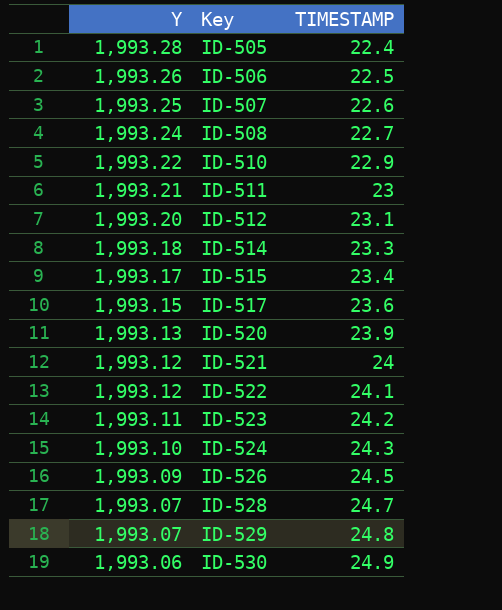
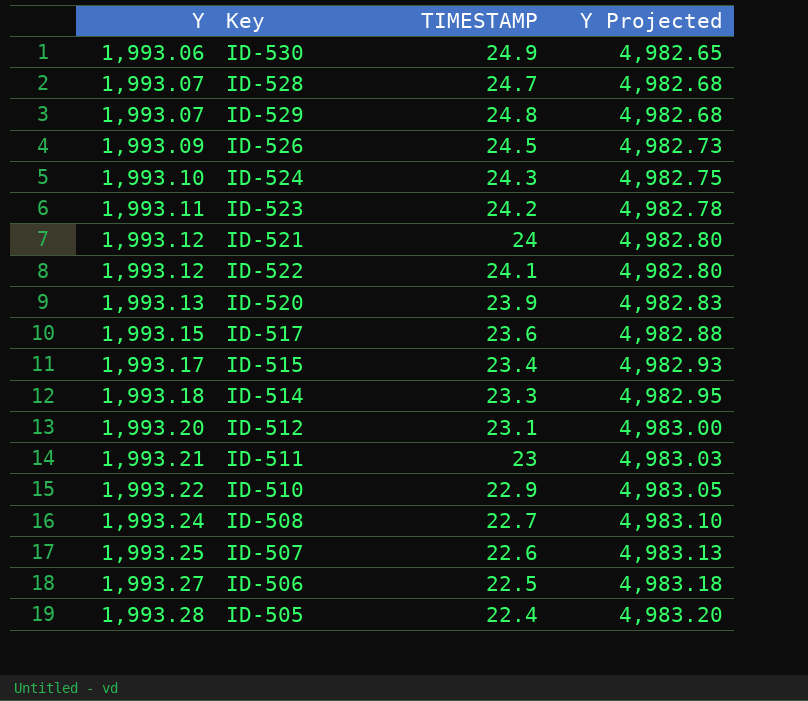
row order: Y descending -> Y ascending
column Y Projected | formula: none -> [Y] * 2.5
ID-506 | Y: 1,993.26 -> 1,993.27

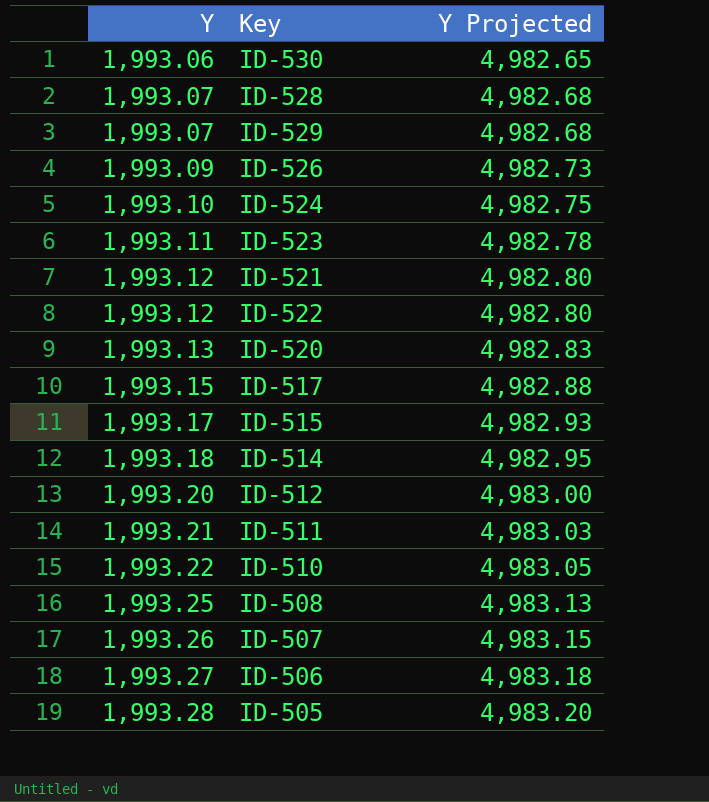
column TIMESTAMP | position: 3 -> none
ID-508 | Y: 1,993.24 -> 1,993.25
ID-508 | Y Projected: 4,983.10 -> 4,983.13
ID-507 | Y: 1,993.25 -> 1,993.26
ID-507 | Y Projected: 4,983.13 -> 4,983.15

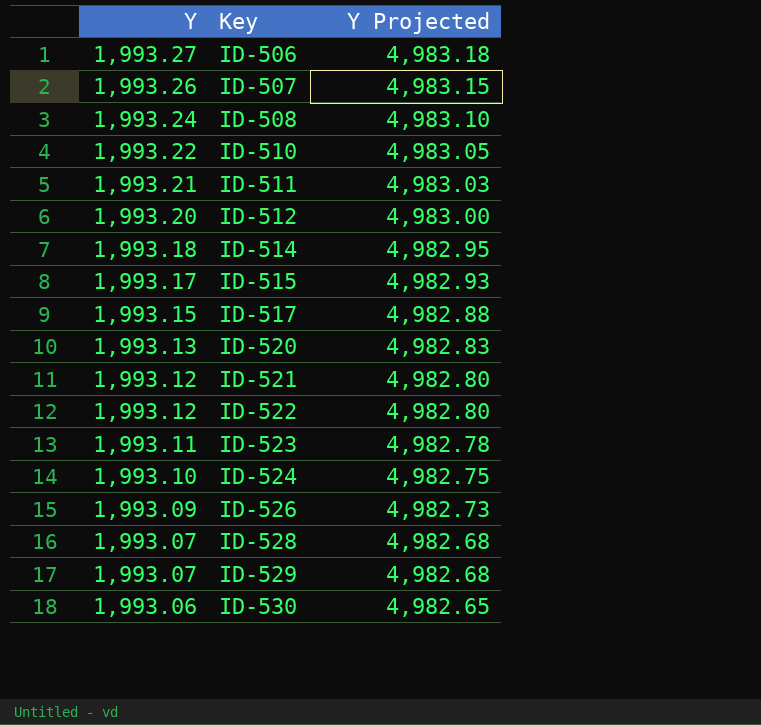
row order: Y ascending -> Y descending
row ID-505: 1,993.28 | 4,983.20 -> none
ID-508 | Y: 1,993.25 -> 1,993.24
ID-508 | Y Projected: 4,983.13 -> 4,983.10

